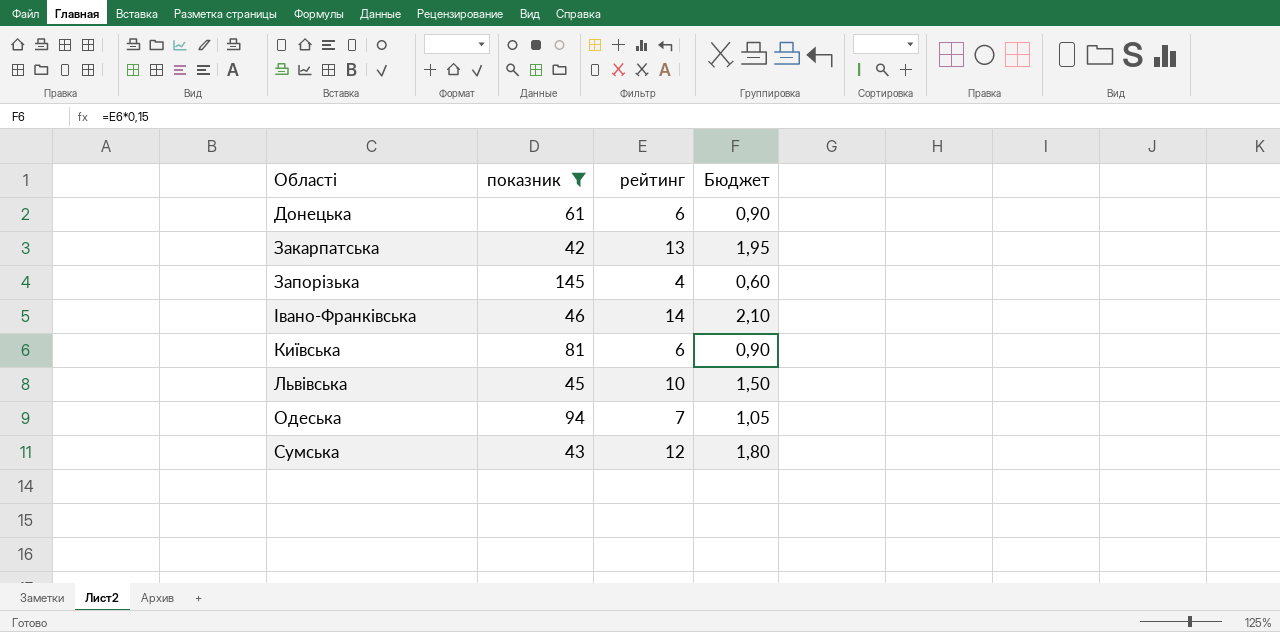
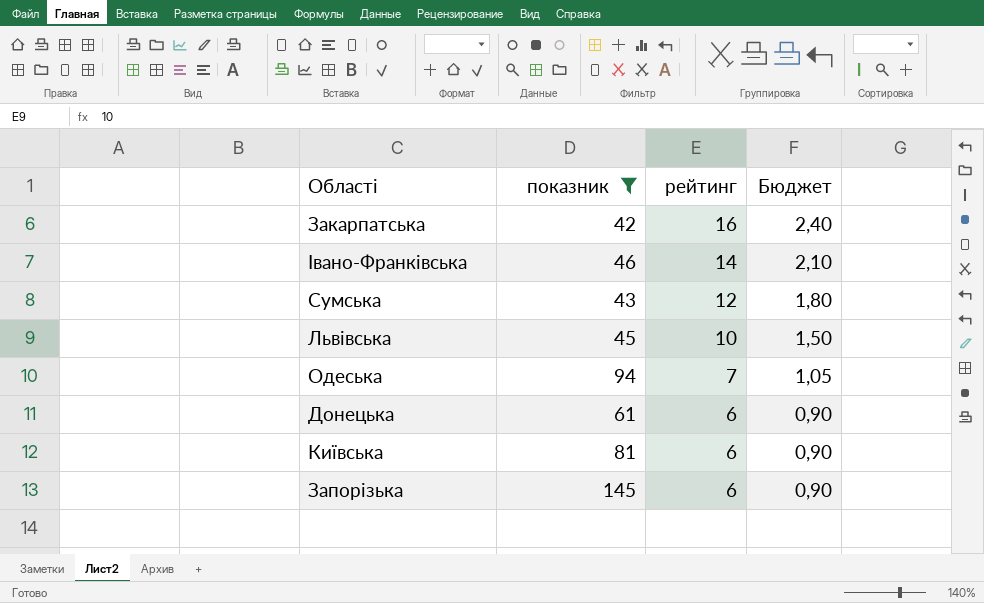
row order: none -> рейтинг descending
Закарпатська | рейтинг: 13 -> 16
Закарпатська | Бюджет: 1,95 -> 2,40
Запорізька | рейтинг: 4 -> 6
Запорізька | Бюджет: 0,60 -> 0,90

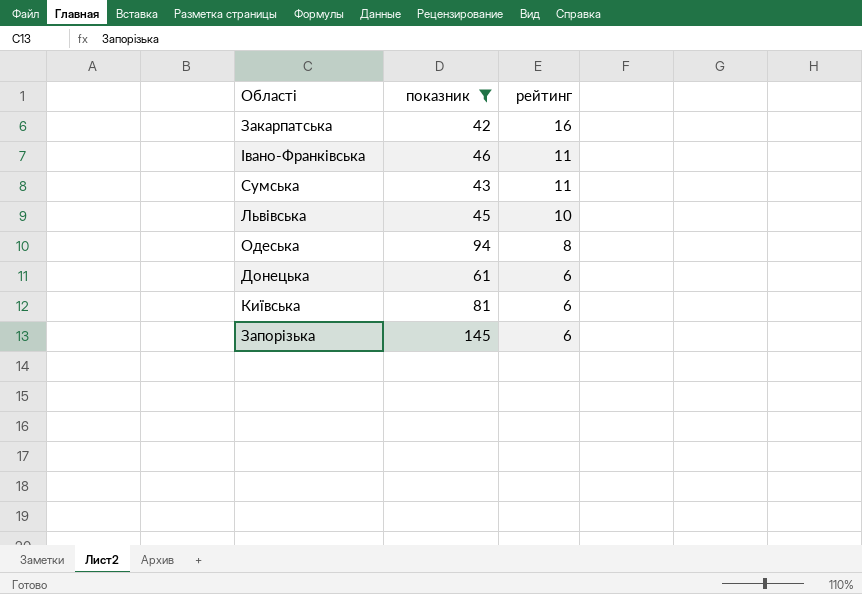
column Бюджет | formula: [рейтинг] * 0,15 -> none
Івано-Франківська | рейтинг: 14 -> 11
Сумська | рейтинг: 12 -> 11
Одеська | рейтинг: 7 -> 8

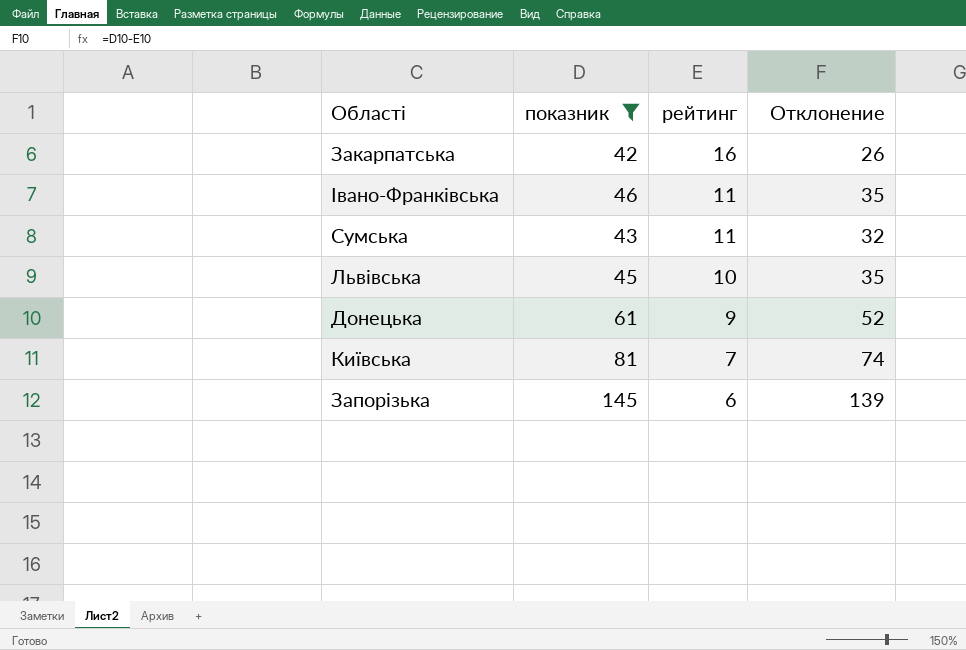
column Отклонение | formula: none -> [показник] - [рейтинг]
row Одеська: 94 | 8 -> none
Донецька | рейтинг: 6 -> 9
Київська | рейтинг: 6 -> 7

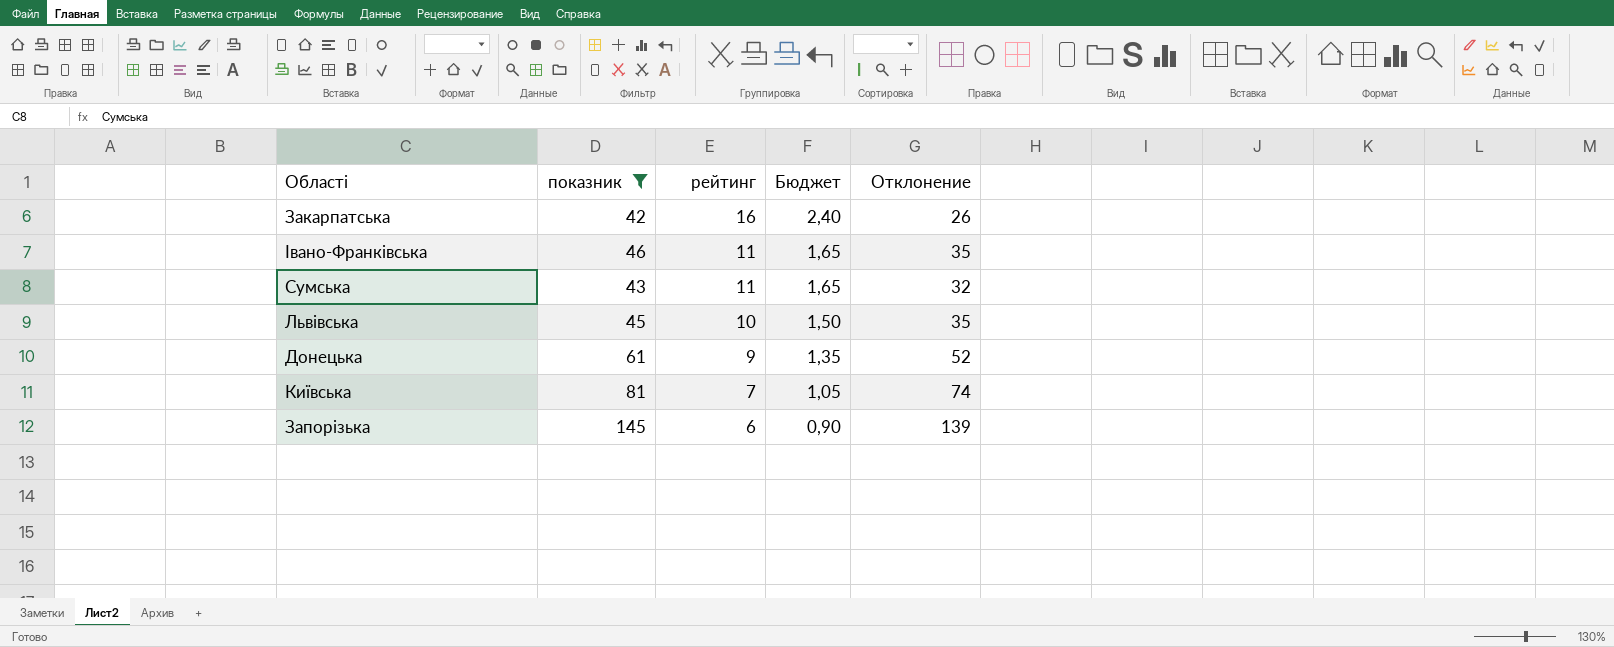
column Бюджет | formula: none -> [рейтинг] * 0,15

